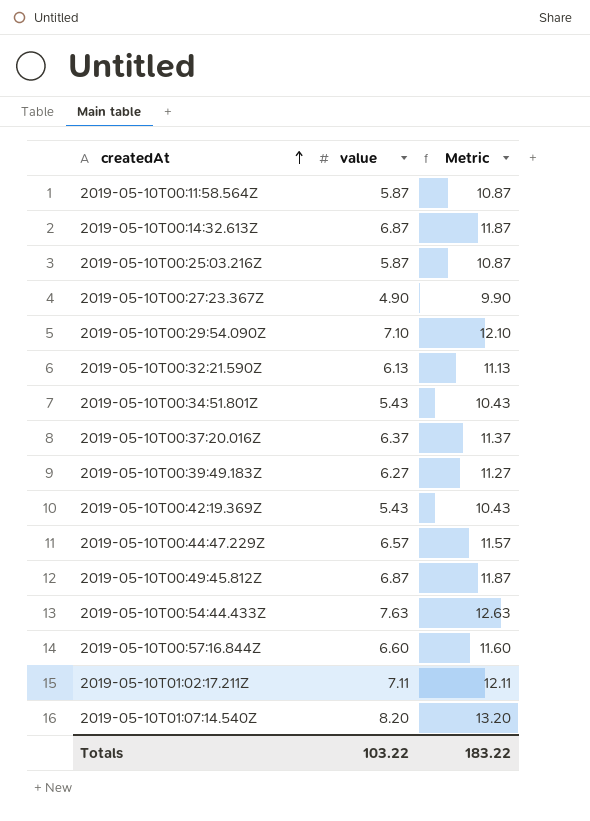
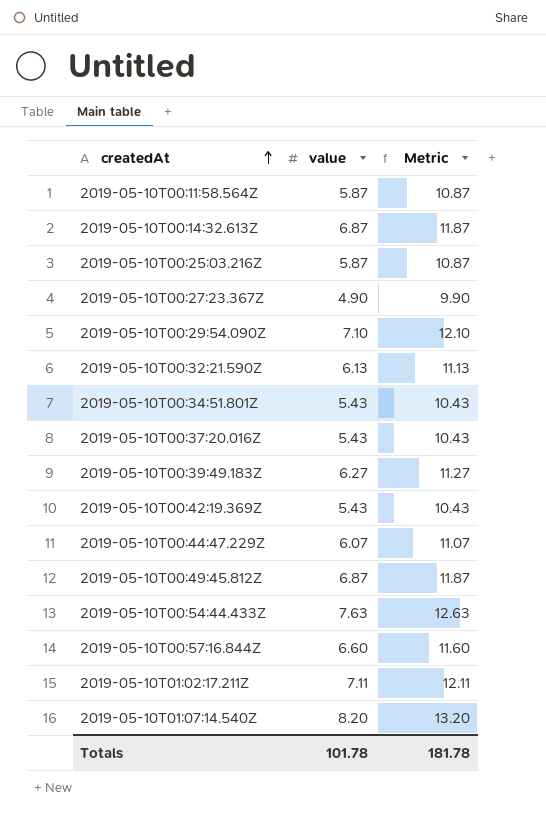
2019-05-10T00:37:20.016Z | value: 6.37 -> 5.43
2019-05-10T00:37:20.016Z | Metric: 11.37 -> 10.43
2019-05-10T00:44:47.229Z | value: 6.57 -> 6.07
2019-05-10T00:44:47.229Z | Metric: 11.57 -> 11.07
Totals | value: 103.22 -> 101.78
Totals | Metric: 183.22 -> 181.78

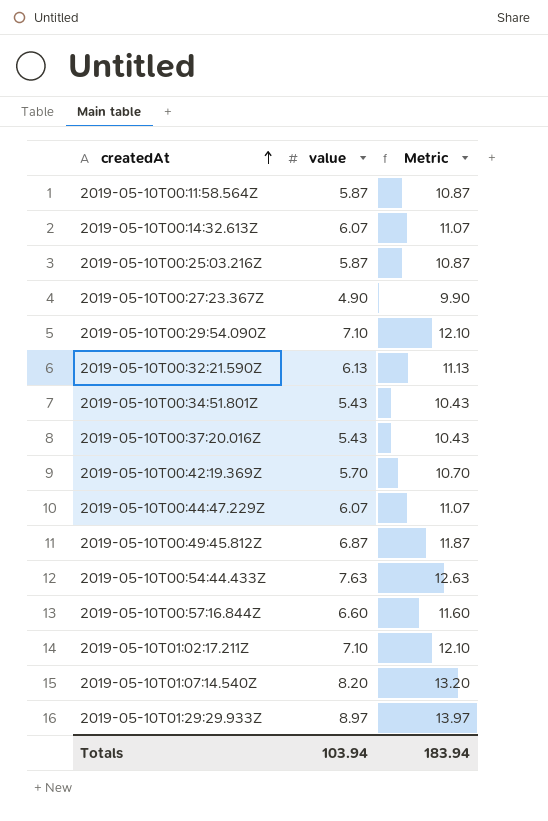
row 2019-05-10T00:39:49.183Z: 6.27 | 11.27 -> none
2019-05-10T00:14:32.613Z | value: 6.87 -> 6.07
2019-05-10T00:14:32.613Z | Metric: 11.87 -> 11.07
2019-05-10T00:42:19.369Z | value: 5.43 -> 5.70
2019-05-10T00:42:19.369Z | Metric: 10.43 -> 10.70
2019-05-10T01:02:17.211Z | value: 7.11 -> 7.10
2019-05-10T01:02:17.211Z | Metric: 12.11 -> 12.10
row 2019-05-10T01:29:29.933Z: none -> 8.97 | 13.97
Totals | value: 101.78 -> 103.94
Totals | Metric: 181.78 -> 183.94

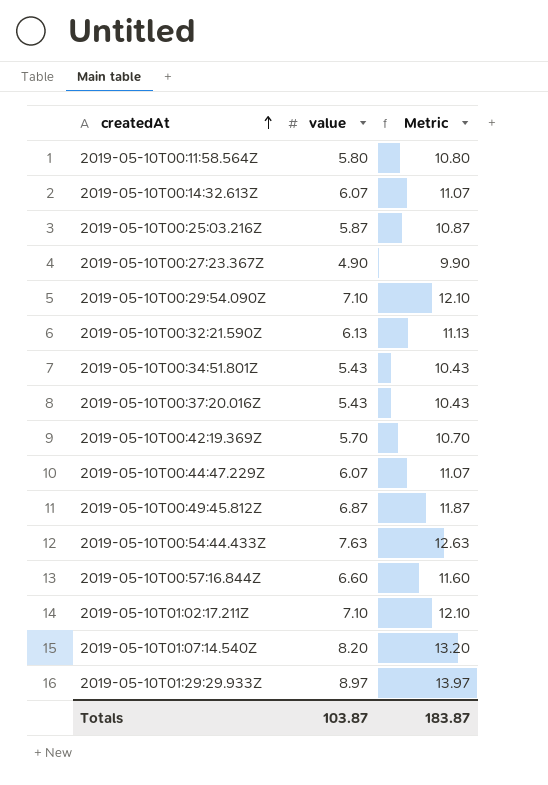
2019-05-10T00:11:58.564Z | value: 5.87 -> 5.80
2019-05-10T00:11:58.564Z | Metric: 10.87 -> 10.80
Totals | value: 103.94 -> 103.87
Totals | Metric: 183.94 -> 183.87

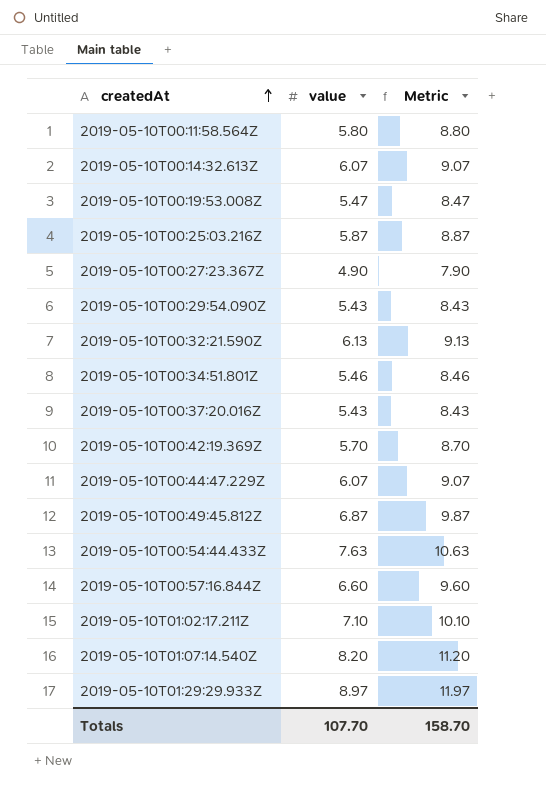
column Metric | formula: [value] + 5 -> [value] + 3
row 2019-05-10T00:19:53.008Z: none -> 5.47 | 8.47
2019-05-10T00:29:54.090Z | value: 7.10 -> 5.43
2019-05-10T00:34:51.801Z | value: 5.43 -> 5.46
Totals | value: 103.87 -> 107.70
Totals | Metric: 183.87 -> 158.70

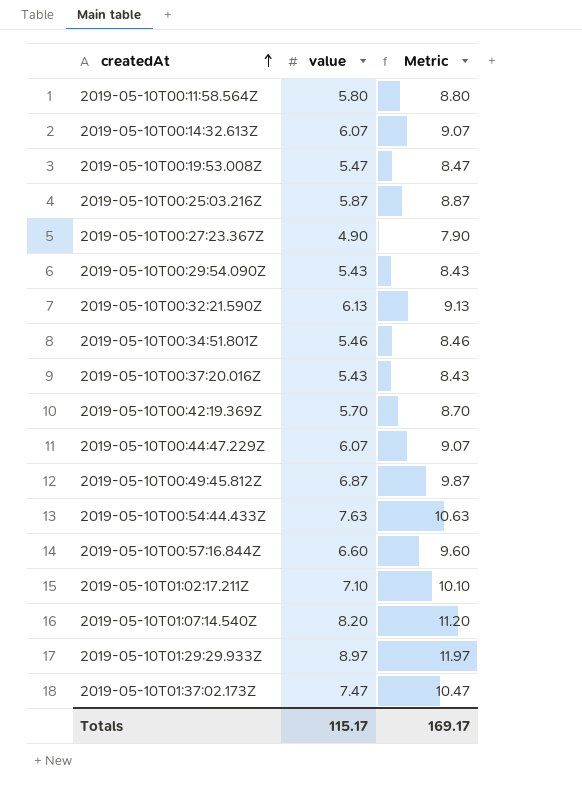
row 2019-05-10T01:37:02.173Z: none -> 7.47 | 10.47
Totals | value: 107.70 -> 115.17
Totals | Metric: 158.70 -> 169.17

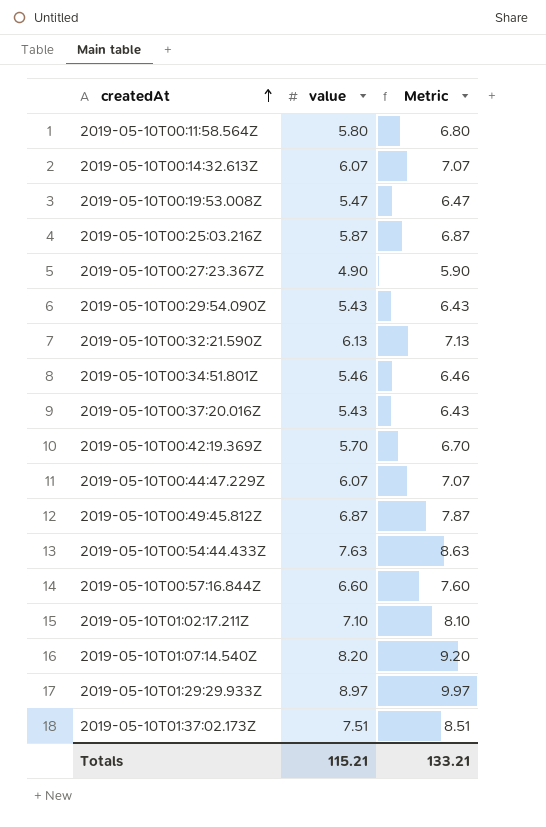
column Metric | formula: [value] + 3 -> [value] + 1
2019-05-10T01:37:02.173Z | value: 7.47 -> 7.51
Totals | value: 115.17 -> 115.21
Totals | Metric: 169.17 -> 133.21

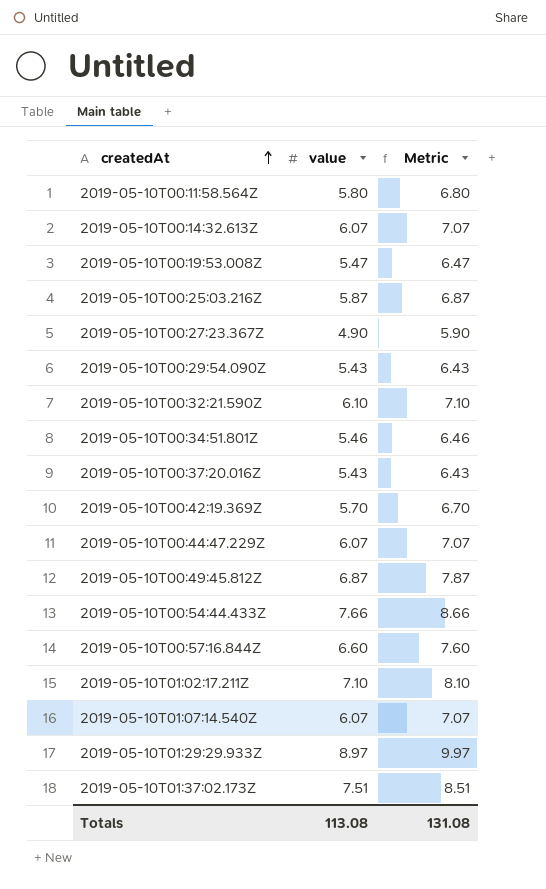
2019-05-10T00:32:21.590Z | value: 6.13 -> 6.10
2019-05-10T00:32:21.590Z | Metric: 7.13 -> 7.10
2019-05-10T00:54:44.433Z | value: 7.63 -> 7.66
2019-05-10T00:54:44.433Z | Metric: 8.63 -> 8.66
2019-05-10T01:07:14.540Z | value: 8.20 -> 6.07
2019-05-10T01:07:14.540Z | Metric: 9.20 -> 7.07
Totals | value: 115.21 -> 113.08
Totals | Metric: 133.21 -> 131.08

